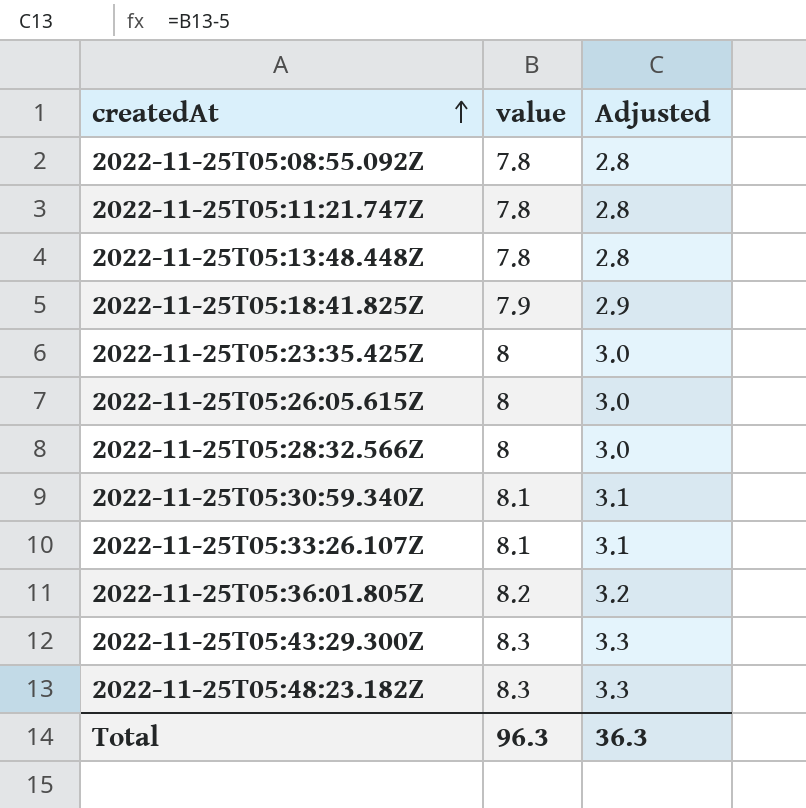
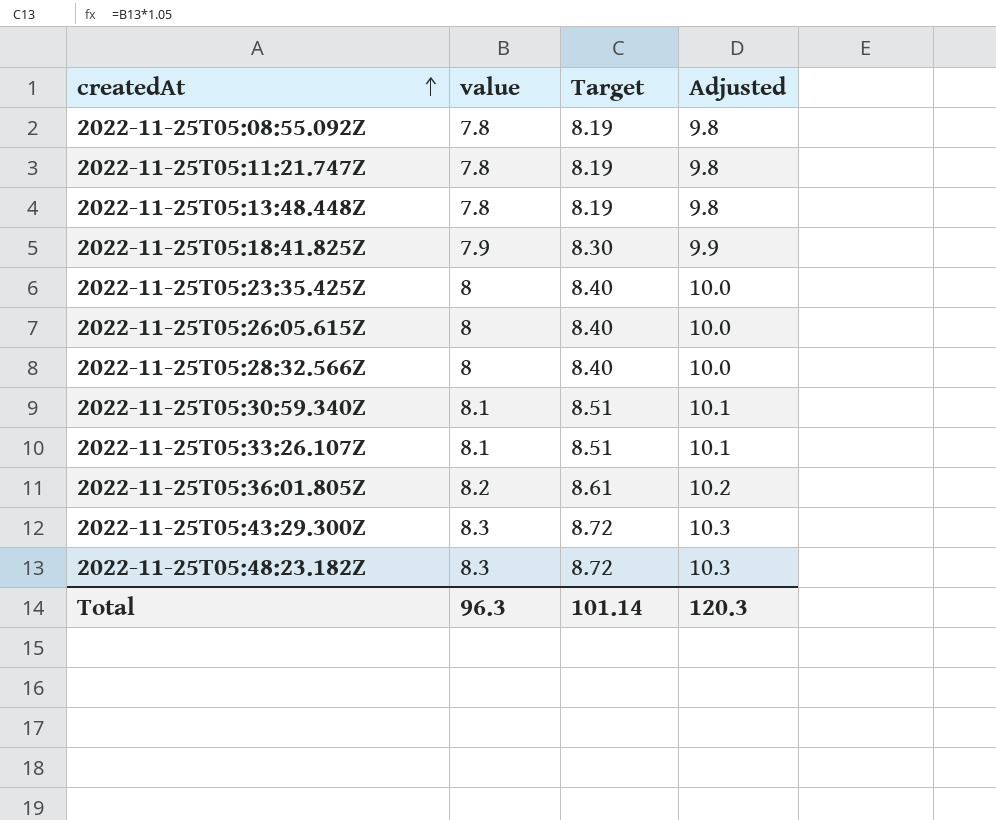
column Target | formula: none -> [value] * 1.05
column Adjusted | formula: [value] - 5 -> [value] + 2
Total | Adjusted: 36.3 -> 120.3

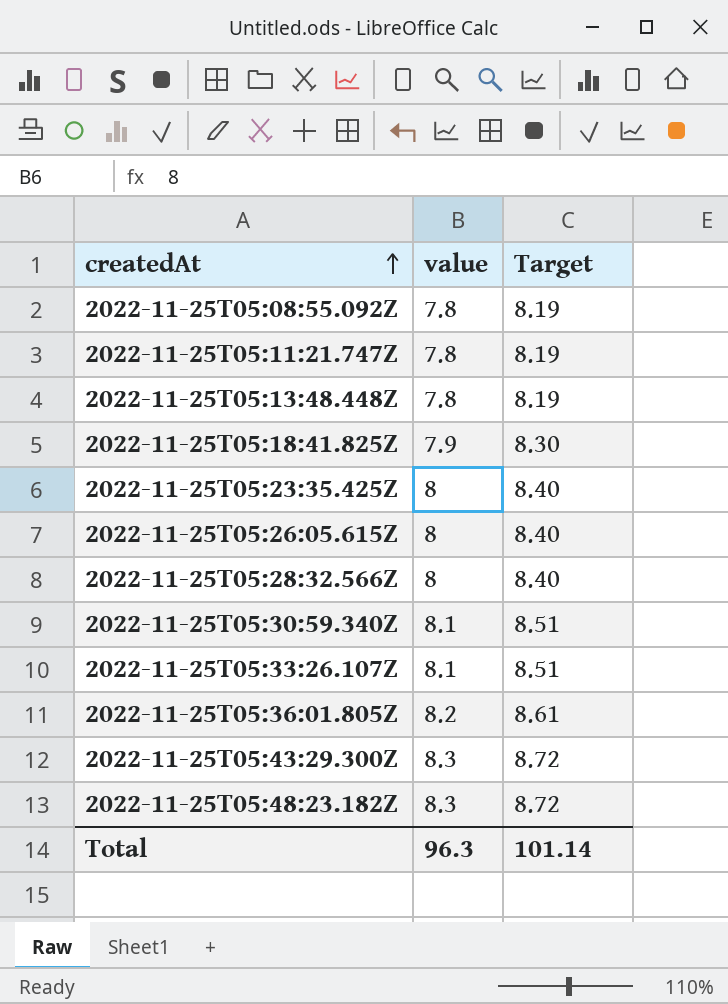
column Adjusted | formula: [value] + 2 -> none

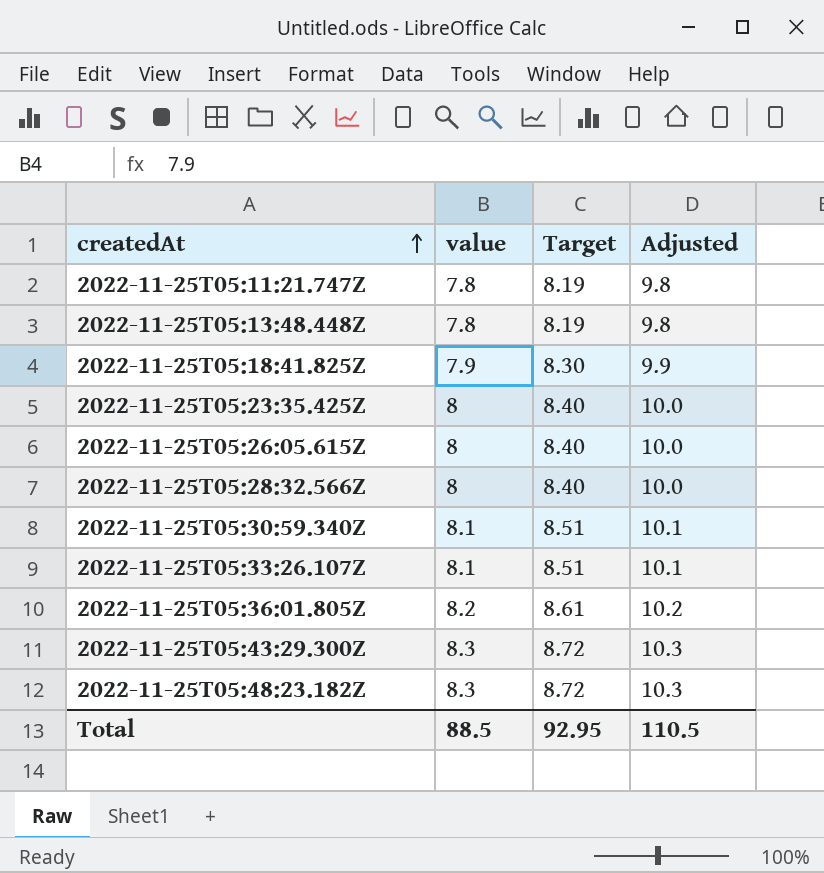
column Adjusted | formula: none -> [value] + 2
row 2022-11-25T05:08:55.092Z: 7.8 | 8.19 -> none
Total | value: 96.3 -> 88.5
Total | Target: 101.14 -> 92.95

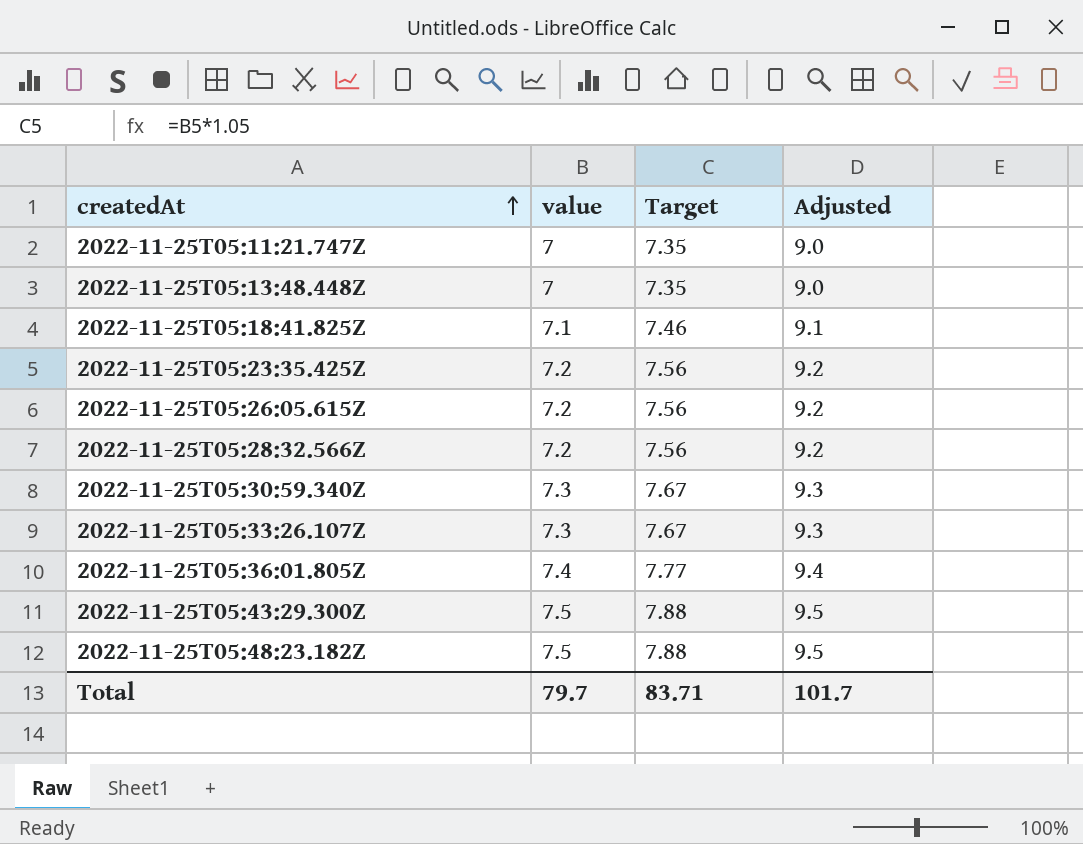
2022-11-25T05:11:21.747Z | value: 7.8 -> 7
2022-11-25T05:11:21.747Z | Target: 8.19 -> 7.35
2022-11-25T05:11:21.747Z | Adjusted: 9.8 -> 9.0
2022-11-25T05:13:48.448Z | value: 7.8 -> 7
2022-11-25T05:13:48.448Z | Target: 8.19 -> 7.35
2022-11-25T05:13:48.448Z | Adjusted: 9.8 -> 9.0
2022-11-25T05:18:41.825Z | value: 7.9 -> 7.1
2022-11-25T05:18:41.825Z | Target: 8.30 -> 7.46
2022-11-25T05:18:41.825Z | Adjusted: 9.9 -> 9.1
2022-11-25T05:23:35.425Z | value: 8 -> 7.2
2022-11-25T05:23:35.425Z | Target: 8.40 -> 7.56
2022-11-25T05:23:35.425Z | Adjusted: 10.0 -> 9.2
2022-11-25T05:26:05.615Z | value: 8 -> 7.2
2022-11-25T05:26:05.615Z | Target: 8.40 -> 7.56
2022-11-25T05:26:05.615Z | Adjusted: 10.0 -> 9.2
2022-11-25T05:28:32.566Z | value: 8 -> 7.2
2022-11-25T05:28:32.566Z | Target: 8.40 -> 7.56
2022-11-25T05:28:32.566Z | Adjusted: 10.0 -> 9.2
2022-11-25T05:30:59.340Z | value: 8.1 -> 7.3
2022-11-25T05:30:59.340Z | Target: 8.51 -> 7.67
2022-11-25T05:30:59.340Z | Adjusted: 10.1 -> 9.3
2022-11-25T05:33:26.107Z | value: 8.1 -> 7.3
2022-11-25T05:33:26.107Z | Target: 8.51 -> 7.67
2022-11-25T05:33:26.107Z | Adjusted: 10.1 -> 9.3
2022-11-25T05:36:01.805Z | value: 8.2 -> 7.4
2022-11-25T05:36:01.805Z | Target: 8.61 -> 7.77
2022-11-25T05:36:01.805Z | Adjusted: 10.2 -> 9.4
2022-11-25T05:43:29.300Z | value: 8.3 -> 7.5
2022-11-25T05:43:29.300Z | Target: 8.72 -> 7.88
2022-11-25T05:43:29.300Z | Adjusted: 10.3 -> 9.5
2022-11-25T05:48:23.182Z | value: 8.3 -> 7.5
2022-11-25T05:48:23.182Z | Target: 8.72 -> 7.88
2022-11-25T05:48:23.182Z | Adjusted: 10.3 -> 9.5
Total | value: 88.5 -> 79.7
Total | Target: 92.95 -> 83.71
Total | Adjusted: 110.5 -> 101.7

